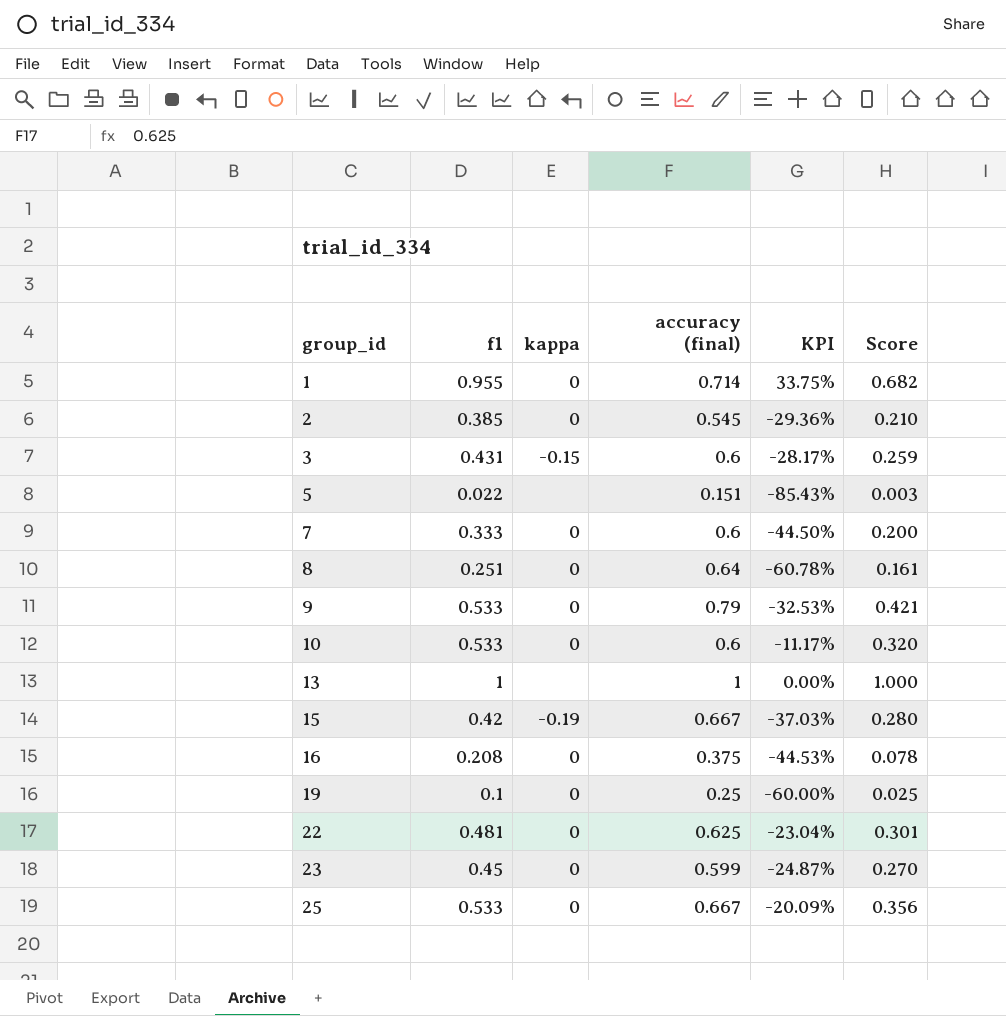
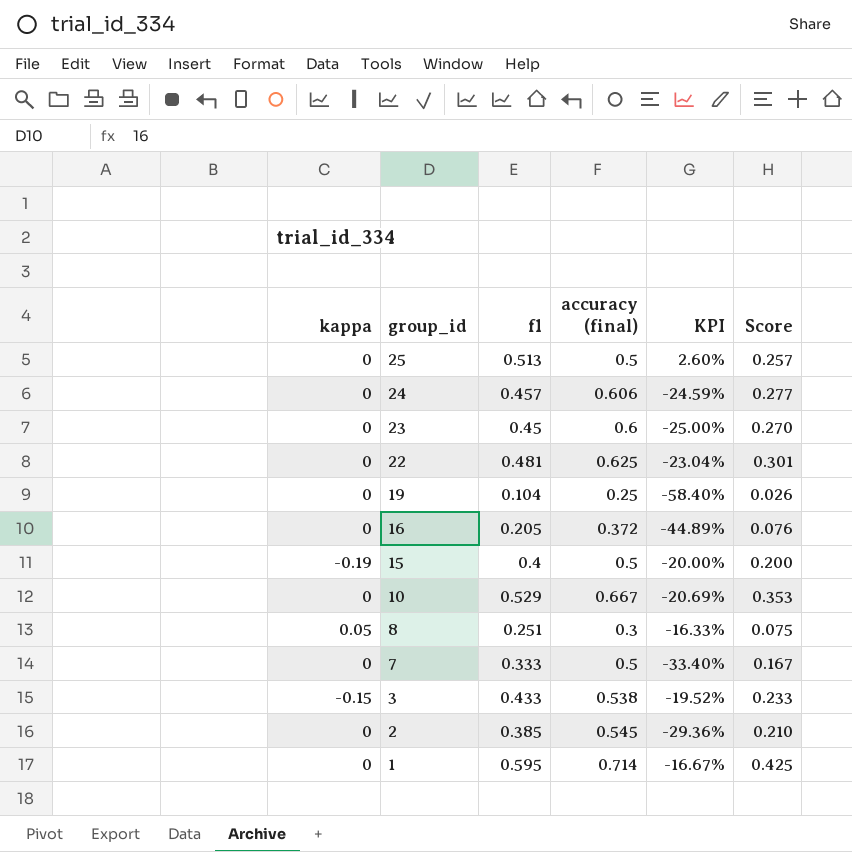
row order: group_id ascending -> group_id descending
column kappa | position: 3 -> 1
row 5: 0.022 | none | 0.151 | -85.43% | 0.003 -> none
row 9: 0.533 | 0 | 0.79 | -32.53% | 0.421 -> none
row 13: 1 | none | 1 | 0.00% | 1.000 -> none
25 | f1: 0.533 -> 0.513
25 | accuracy (final): 0.667 -> 0.5
25 | KPI: -20.09% -> 2.60%
25 | Score: 0.356 -> 0.257
row 24: none -> 0 | 0.457 | 0.606 | -24.59% | 0.277
23 | accuracy (final): 0.599 -> 0.6
23 | KPI: -24.87% -> -25.00%
19 | f1: 0.1 -> 0.104
19 | KPI: -60.00% -> -58.40%
19 | Score: 0.025 -> 0.026
16 | f1: 0.208 -> 0.205
16 | accuracy (final): 0.375 -> 0.372
16 | KPI: -44.53% -> -44.89%
16 | Score: 0.078 -> 0.076
15 | f1: 0.42 -> 0.4
15 | accuracy (final): 0.667 -> 0.5
15 | KPI: -37.03% -> -20.00%
15 | Score: 0.280 -> 0.200
10 | f1: 0.533 -> 0.529
10 | accuracy (final): 0.6 -> 0.667
10 | KPI: -11.17% -> -20.69%
10 | Score: 0.320 -> 0.353
8 | kappa: 0 -> 0.05
8 | accuracy (final): 0.64 -> 0.3
8 | KPI: -60.78% -> -16.33%
8 | Score: 0.161 -> 0.075
7 | accuracy (final): 0.6 -> 0.5
7 | KPI: -44.50% -> -33.40%
7 | Score: 0.200 -> 0.167
3 | f1: 0.431 -> 0.433
3 | accuracy (final): 0.6 -> 0.538
3 | KPI: -28.17% -> -19.52%
3 | Score: 0.259 -> 0.233
1 | f1: 0.955 -> 0.595
1 | KPI: 33.75% -> -16.67%
1 | Score: 0.682 -> 0.425

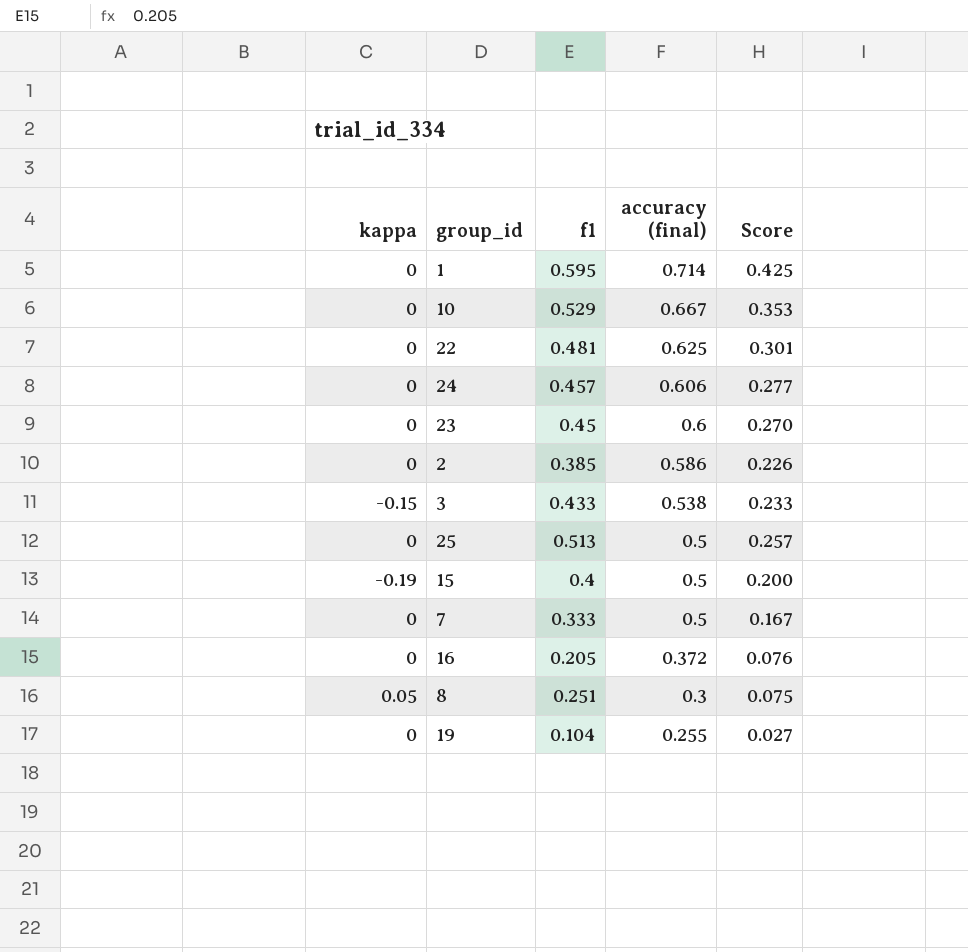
row order: group_id descending -> accuracy (final) descending
column KPI | formula: ([f1] - [accuracy (final)]) / [accuracy (final)] -> none
2 | accuracy (final): 0.545 -> 0.586
2 | Score: 0.210 -> 0.226
19 | accuracy (final): 0.25 -> 0.255
19 | Score: 0.026 -> 0.027

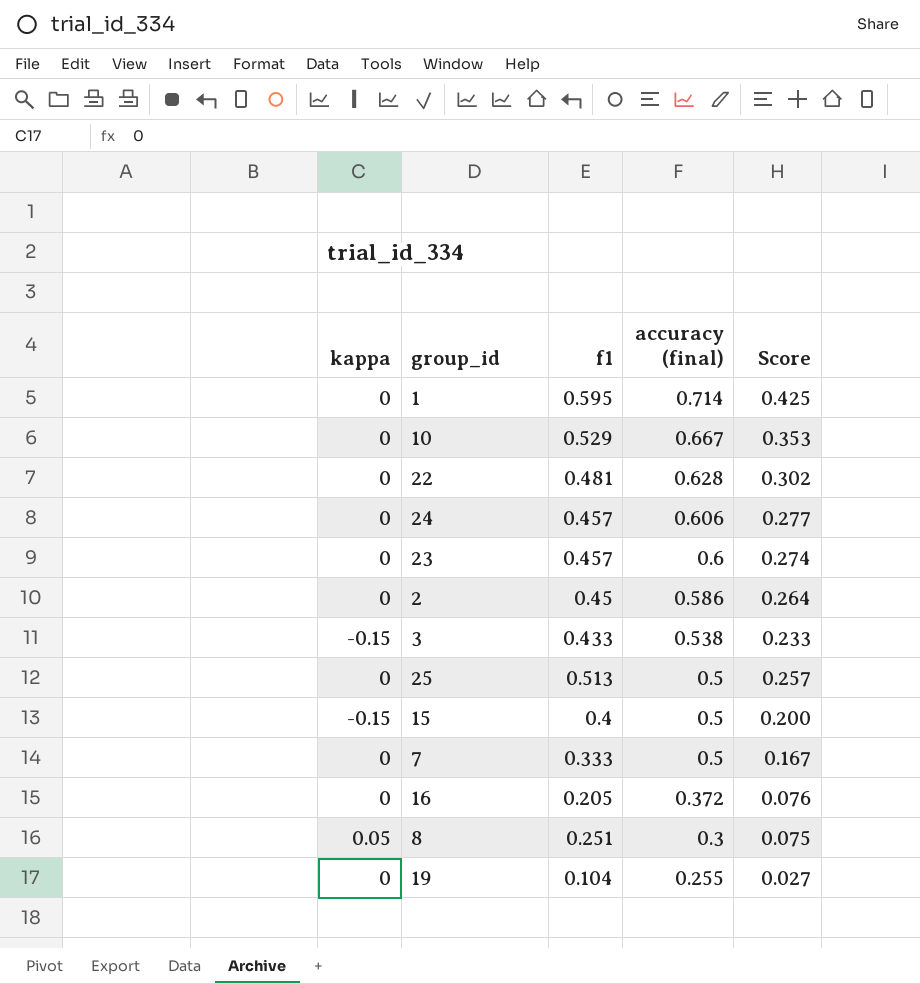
22 | accuracy (final): 0.625 -> 0.628
22 | Score: 0.301 -> 0.302
23 | f1: 0.45 -> 0.457
23 | Score: 0.270 -> 0.274
2 | f1: 0.385 -> 0.45
2 | Score: 0.226 -> 0.264
15 | kappa: -0.19 -> -0.15

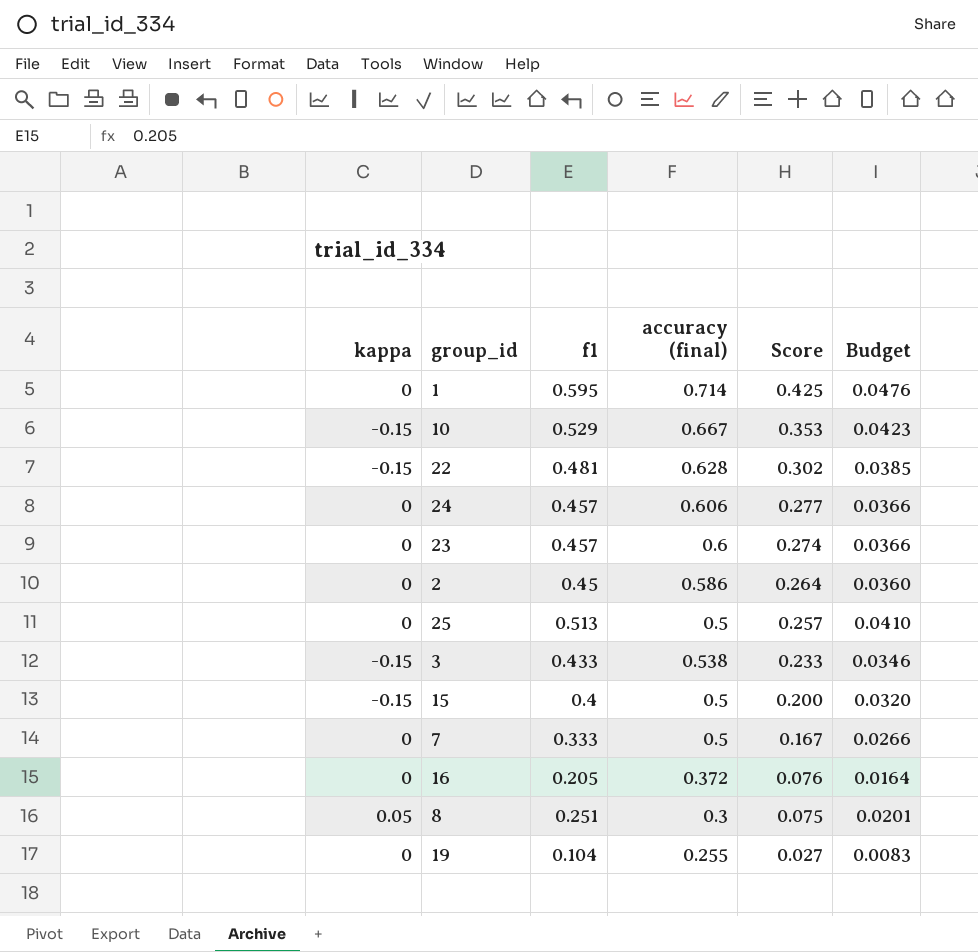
row order: accuracy (final) descending -> Score descending
column Budget | formula: none -> [f1] * 0.08
10 | kappa: 0 -> -0.15
22 | kappa: 0 -> -0.15

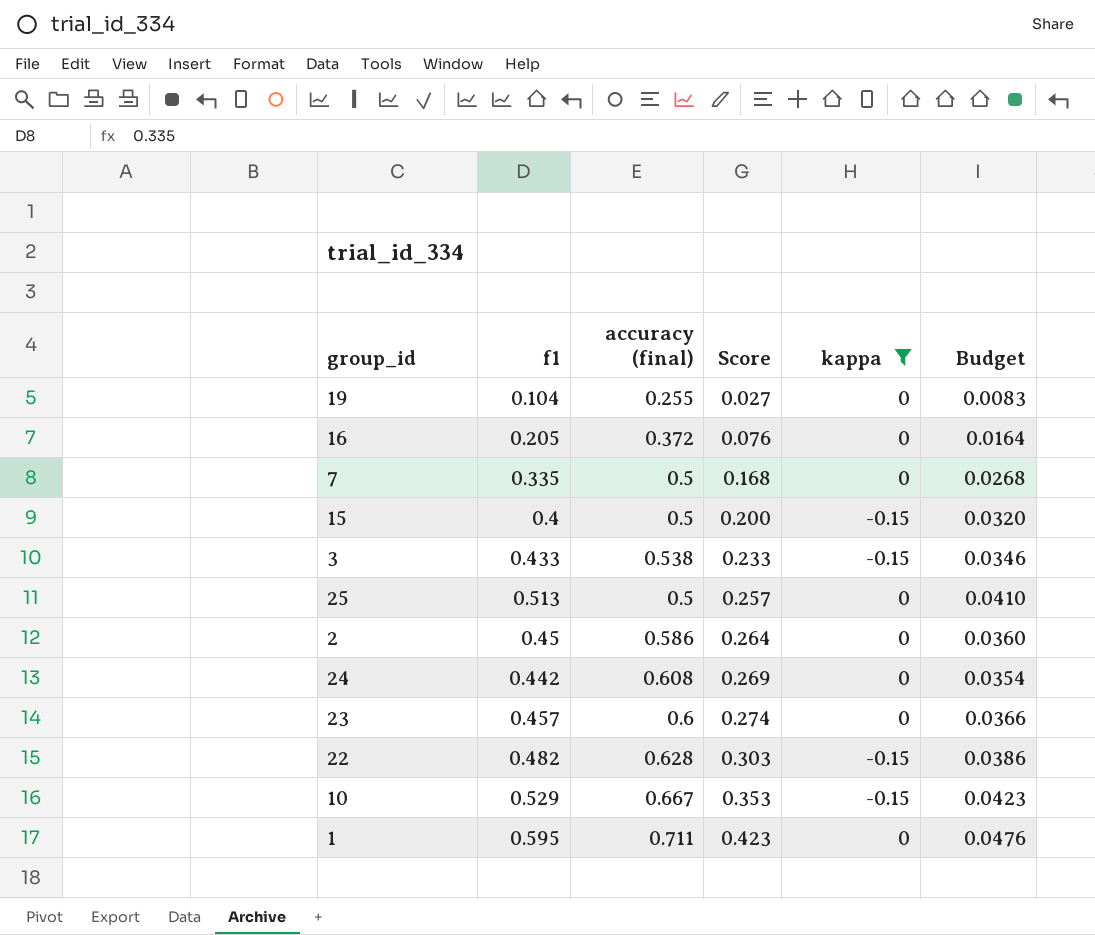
filter: none -> kappa != 0.05
row order: Score descending -> Score ascending
column kappa | position: 1 -> 5
7 | f1: 0.333 -> 0.335
7 | Score: 0.167 -> 0.168
7 | Budget: 0.0266 -> 0.0268
24 | f1: 0.457 -> 0.442
24 | accuracy (final): 0.606 -> 0.608
24 | Score: 0.277 -> 0.269
24 | Budget: 0.0366 -> 0.0354
22 | f1: 0.481 -> 0.482
22 | Score: 0.302 -> 0.303
22 | Budget: 0.0385 -> 0.0386
1 | accuracy (final): 0.714 -> 0.711
1 | Score: 0.425 -> 0.423

